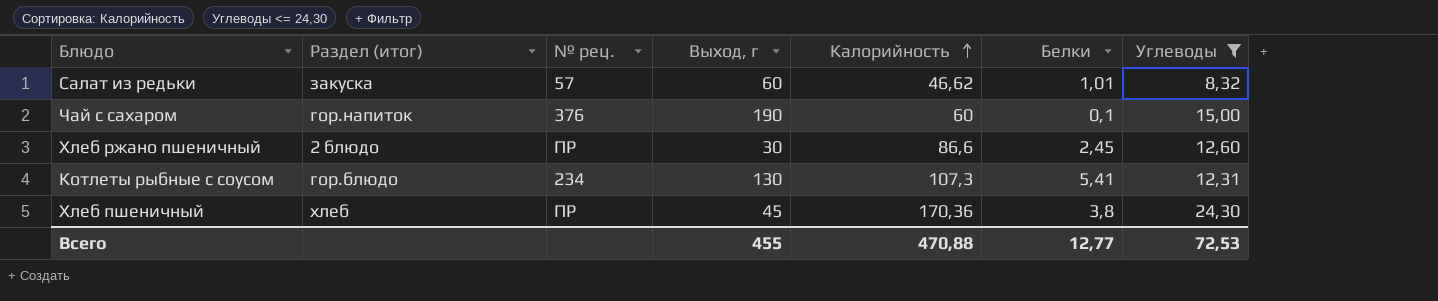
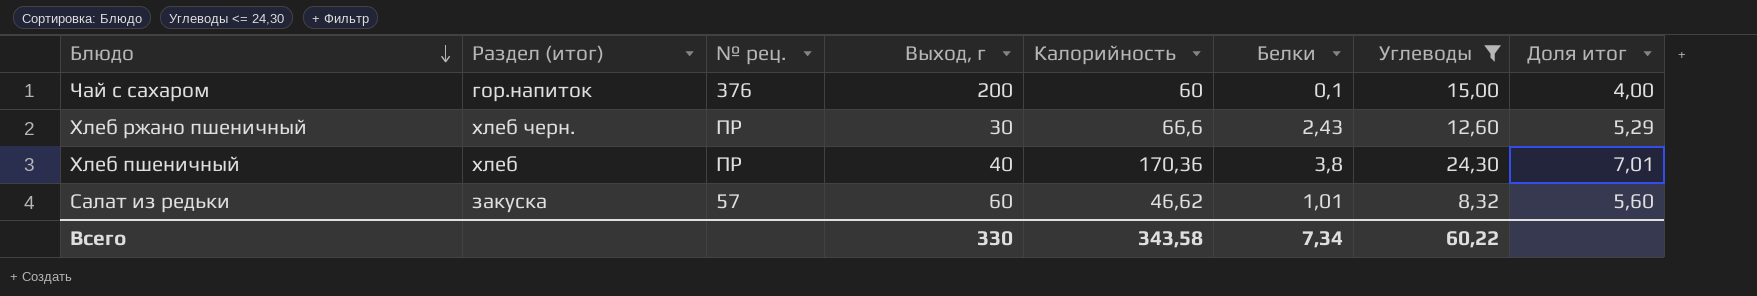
row order: Калорийность ascending -> Блюдо descending
column Доля итог | formula: none -> [Калорийность] / [Углеводы]
row Котлеты рыбные с соусом: гор.блюдо | 234 | 130 | 107,3 | 5,41 | 12,31 -> none
Чай с сахаром | Выход, г: 190 -> 200
Хлеб ржано пшеничный | Раздел (итог): 2 блюдо -> хлеб черн.
Хлеб ржано пшеничный | Калорийность: 86,6 -> 66,6
Хлеб ржано пшеничный | Белки: 2,45 -> 2,43
Хлеб пшеничный | Выход, г: 45 -> 40
Всего | Выход, г: 455 -> 330
Всего | Калорийность: 470,88 -> 343,58
Всего | Белки: 12,77 -> 7,34
Всего | Углеводы: 72,53 -> 60,22

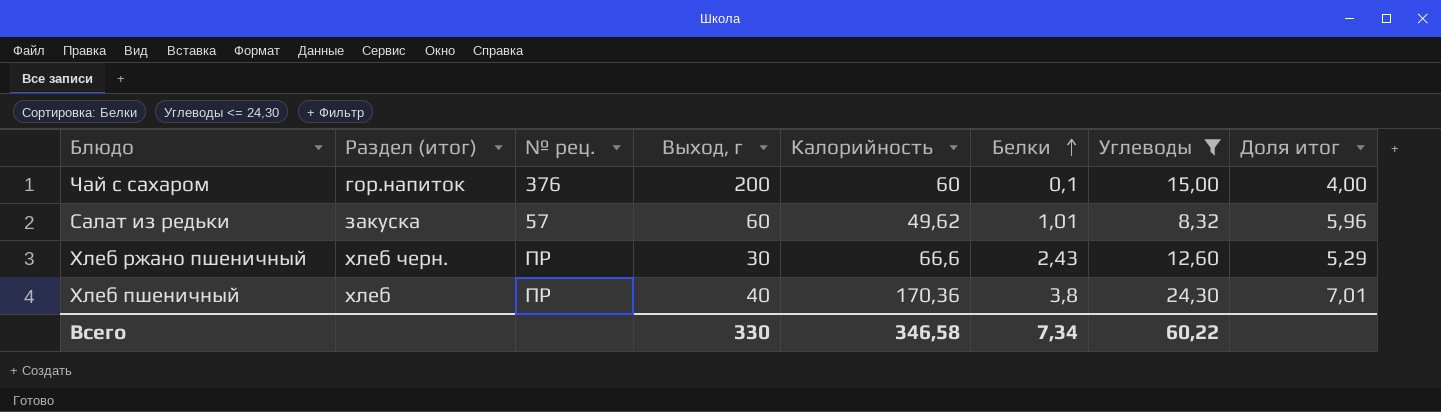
row order: Блюдо descending -> Белки ascending
Салат из редьки | Калорийность: 46,62 -> 49,62
Салат из редьки | Доля итог: 5,60 -> 5,96
Всего | Калорийность: 343,58 -> 346,58

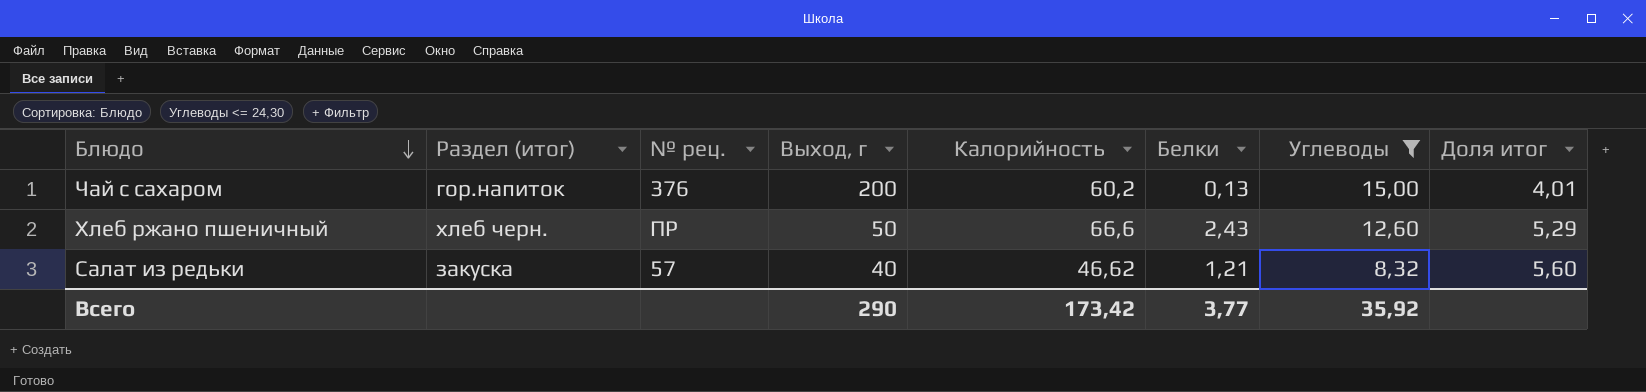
row order: Белки ascending -> Блюдо descending
row Хлеб пшеничный: хлеб | ПР | 40 | 170,36 | 3,8 | 24,30 | 7,01 -> none
Чай с сахаром | Калорийность: 60 -> 60,2
Чай с сахаром | Белки: 0,1 -> 0,13
Чай с сахаром | Доля итог: 4,00 -> 4,01
Хлеб ржано пшеничный | Выход, г: 30 -> 50
Салат из редьки | Выход, г: 60 -> 40
Салат из редьки | Калорийность: 49,62 -> 46,62
Салат из редьки | Белки: 1,01 -> 1,21
Салат из редьки | Доля итог: 5,96 -> 5,60
Всего | Выход, г: 330 -> 290
Всего | Калорийность: 346,58 -> 173,42
Всего | Белки: 7,34 -> 3,77
Всего | Углеводы: 60,22 -> 35,92

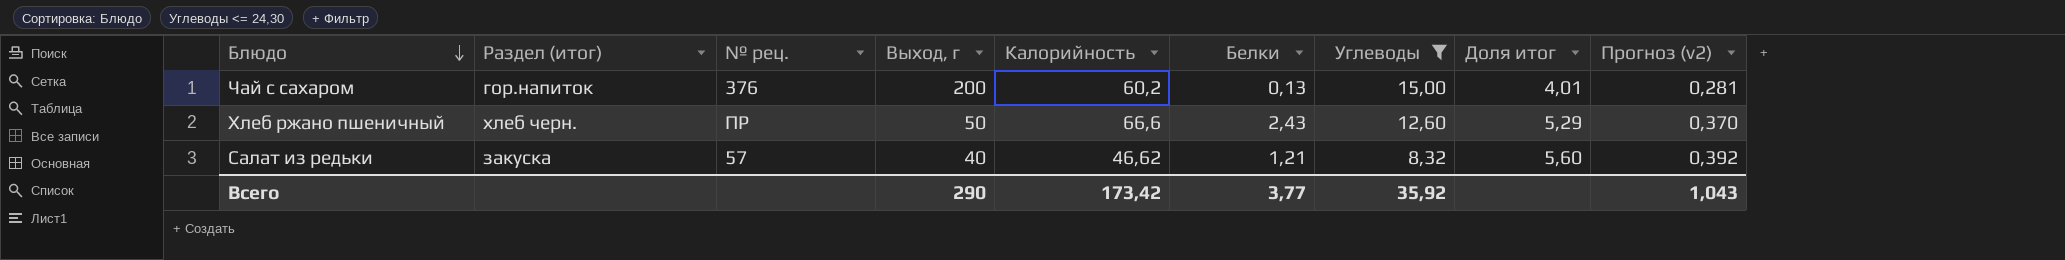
column Прогноз (v2) | formula: none -> [Доля итог] * 0,07

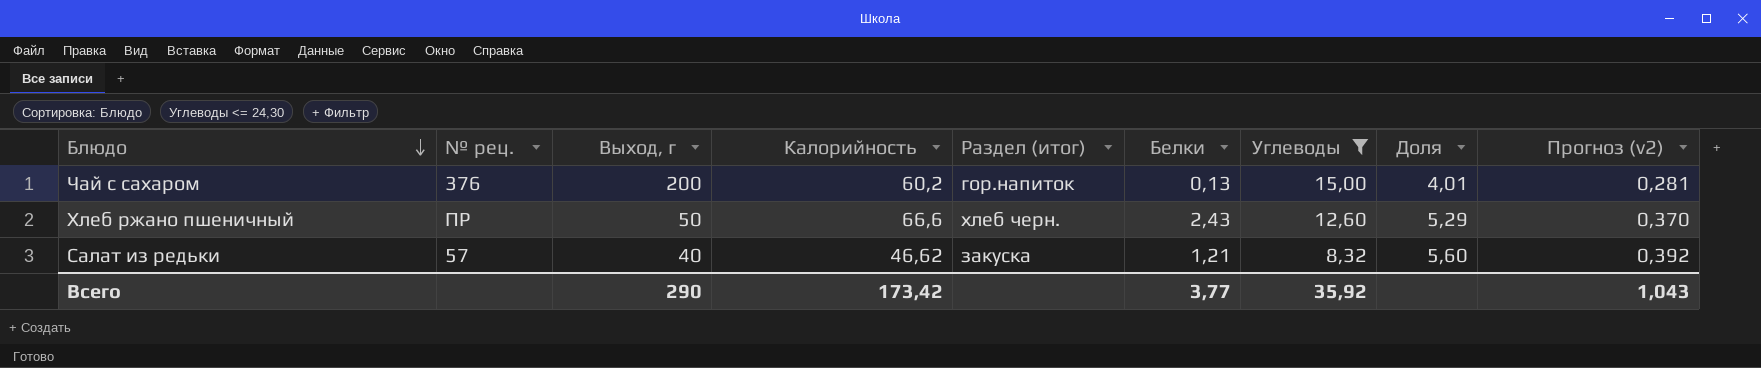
column Раздел (итог) | position: 2 -> 5
column name: Доля итог -> Доля

